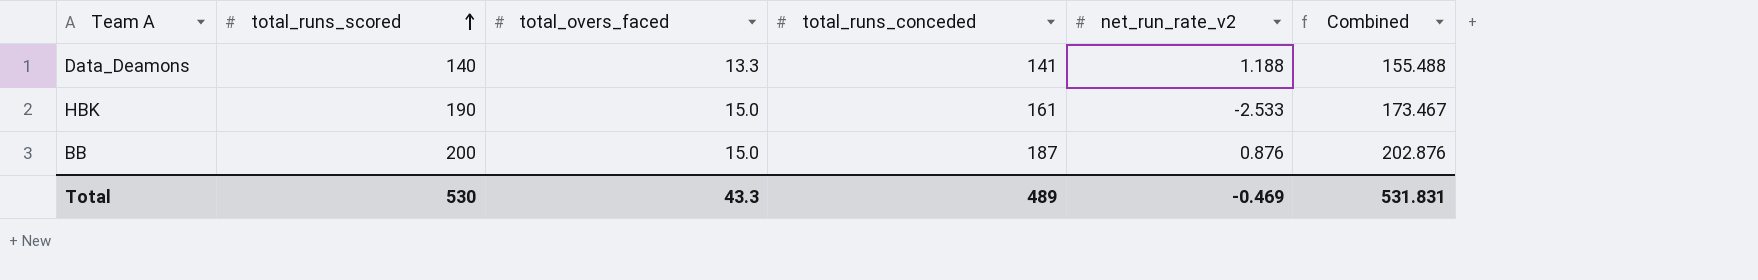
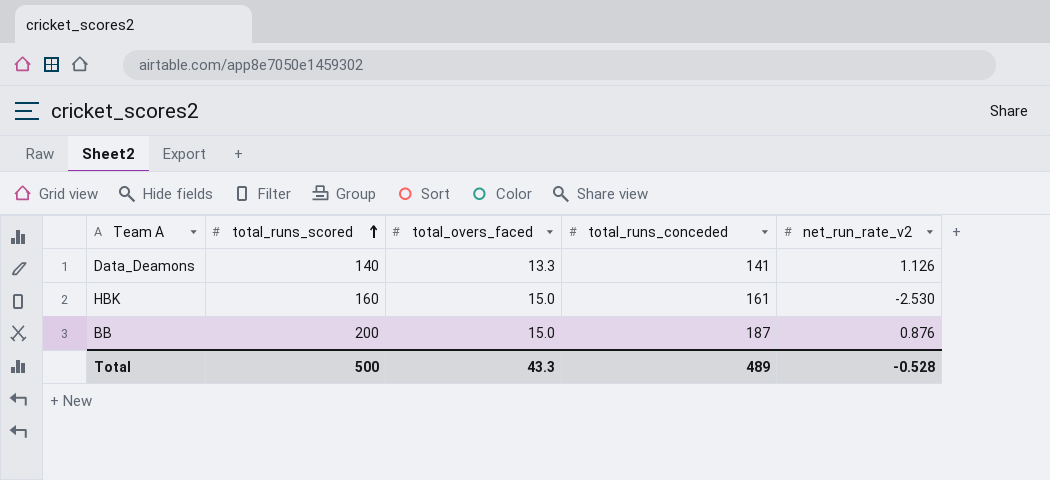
column Combined | formula: [total_overs_faced] + [total_runs_conceded] + [net_run_rate_v2] -> none
Data_Deamons | net_run_rate_v2: 1.188 -> 1.126
HBK | total_runs_scored: 190 -> 160
HBK | net_run_rate_v2: -2.533 -> -2.530
Total | total_runs_scored: 530 -> 500
Total | net_run_rate_v2: -0.469 -> -0.528

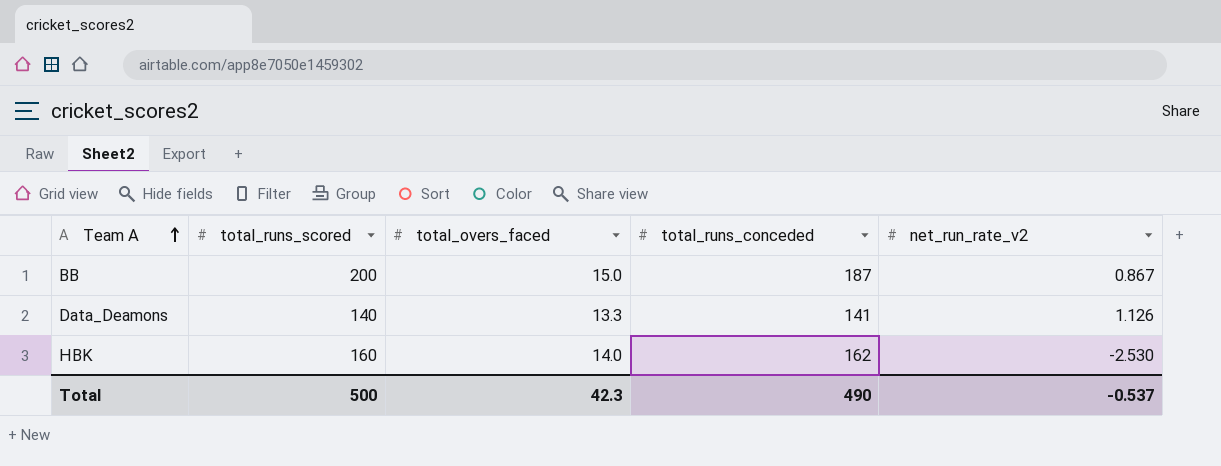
row order: total_runs_scored ascending -> Team A ascending
BB | net_run_rate_v2: 0.876 -> 0.867
HBK | total_overs_faced: 15.0 -> 14.0
HBK | total_runs_conceded: 161 -> 162
Total | total_overs_faced: 43.3 -> 42.3
Total | total_runs_conceded: 489 -> 490
Total | net_run_rate_v2: -0.528 -> -0.537

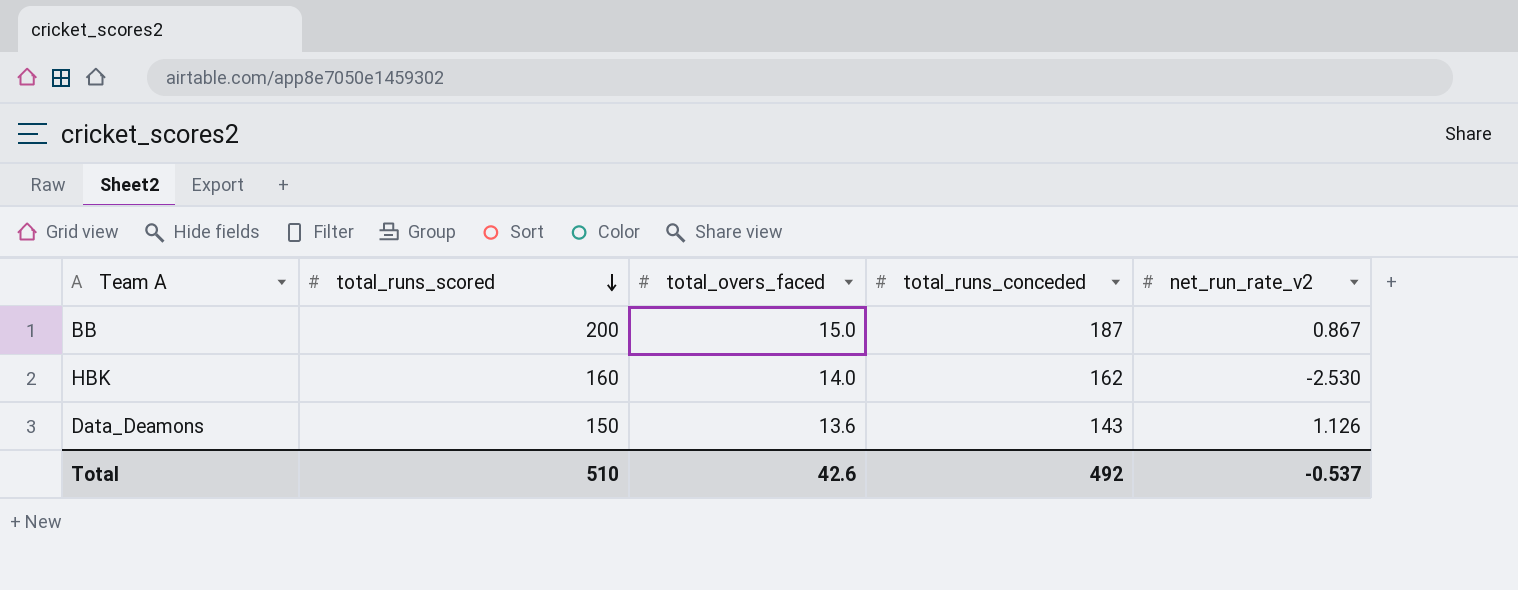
row order: Team A ascending -> total_runs_scored descending
Data_Deamons | total_runs_scored: 140 -> 150
Data_Deamons | total_overs_faced: 13.3 -> 13.6
Data_Deamons | total_runs_conceded: 141 -> 143
Total | total_runs_scored: 500 -> 510
Total | total_overs_faced: 42.3 -> 42.6
Total | total_runs_conceded: 490 -> 492

